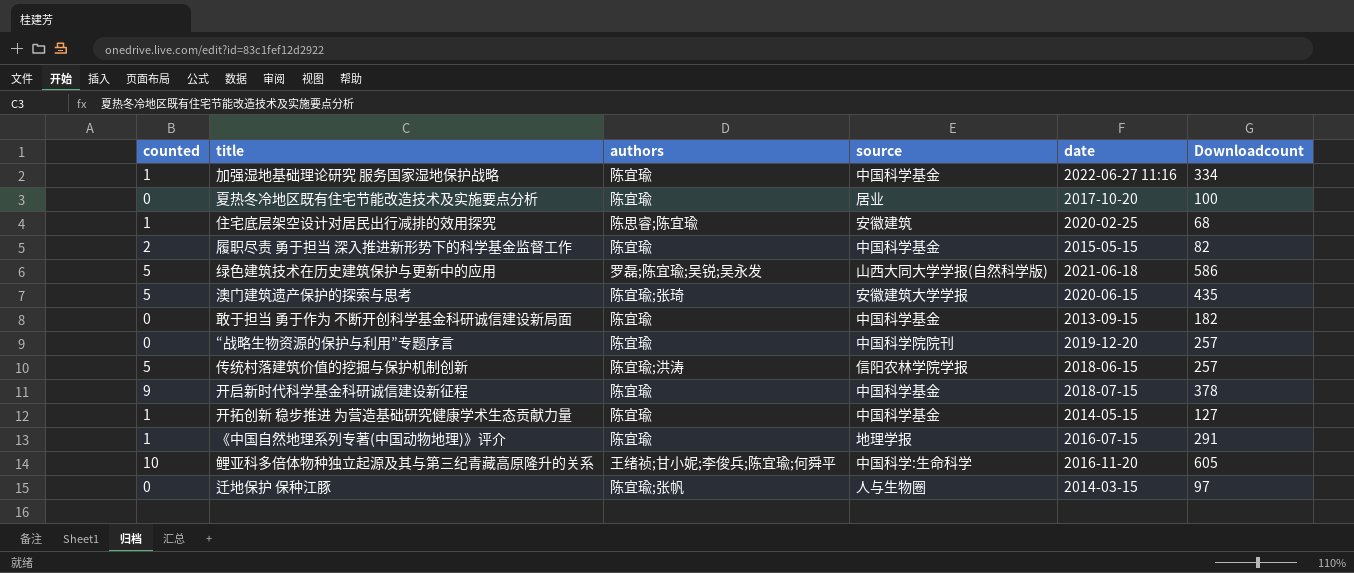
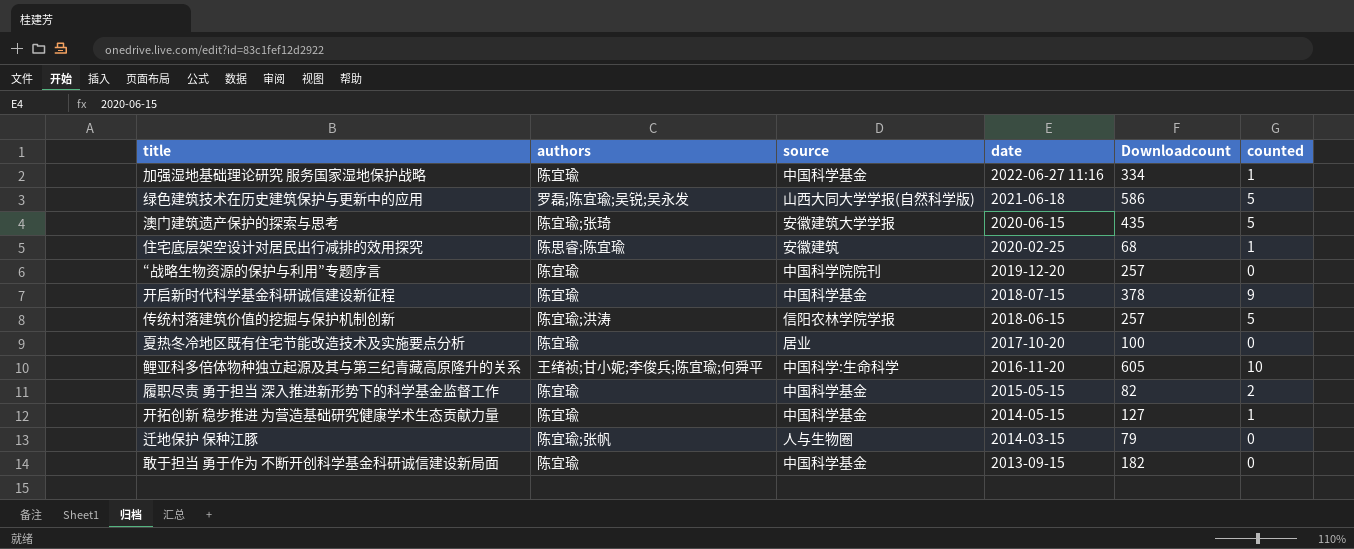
row order: none -> date descending
column counted | position: 1 -> 6
row 《中国自然地理系列专著(中国动物地理)》评介: 1 | 陈宜瑜 | 地理学报 | 2016-07-15 | 291 -> none
迁地保护 保种江豚 | Downloadcount: 97 -> 79

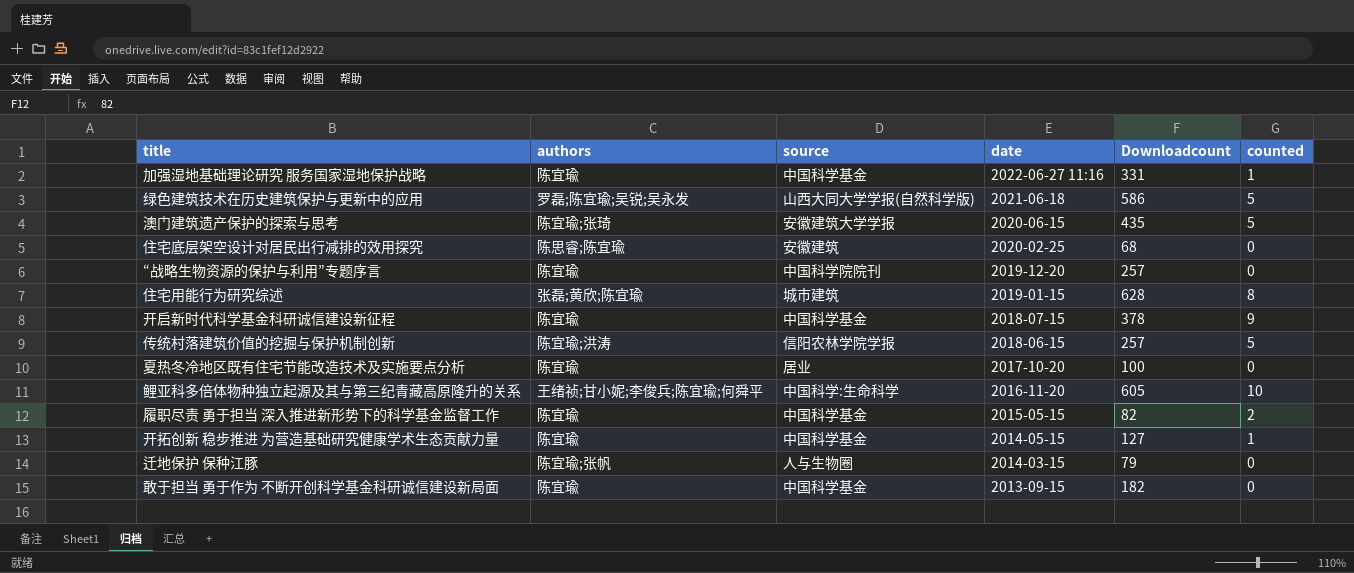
加强湿地基础理论研究 服务国家湿地保护战略 | Downloadcount: 334 -> 331
住宅底层架空设计对居民出行减排的效用探究 | counted: 1 -> 0
row 住宅用能行为研究综述: none -> 张磊;黄欣;陈宜瑜 | 城市建筑 | 2019-01-15 | 628 | 8

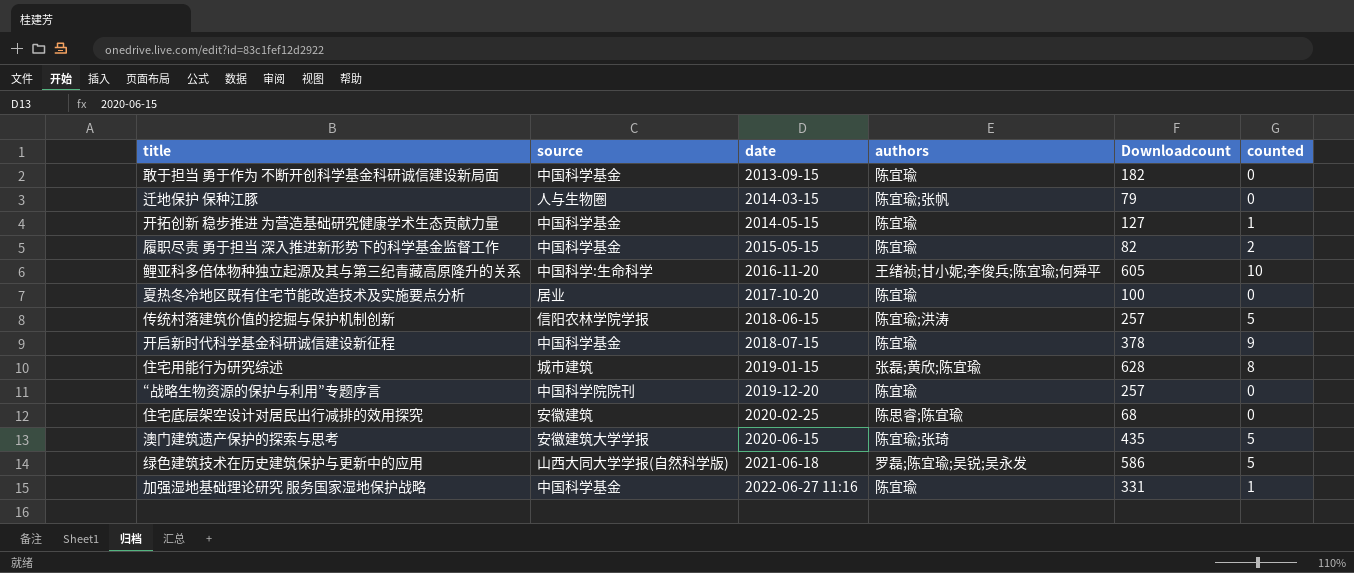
row order: date descending -> date ascending
column authors | position: 2 -> 4

